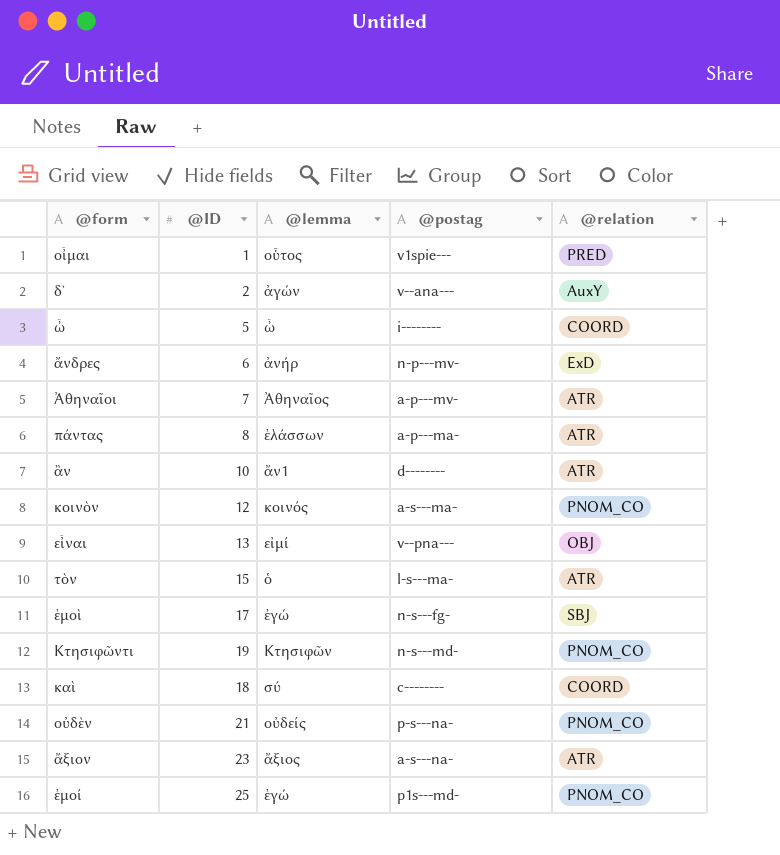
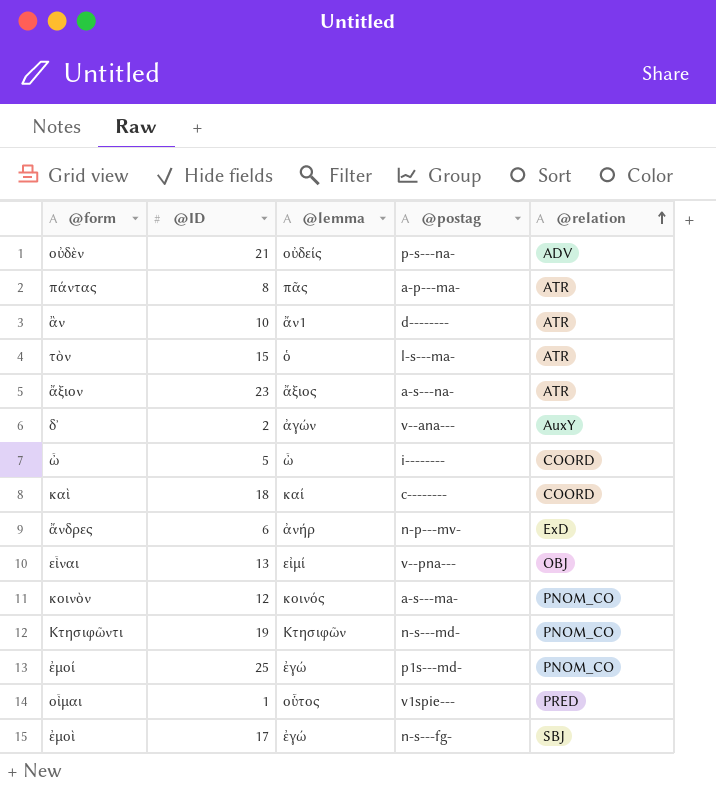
row order: none -> @relation ascending
row Ἀθηναῖοι: 7 | Ἀθηναῖος | a-p---mv- | ATR -> none
οὐδὲν | @relation: PNOM_CO -> ADV
πάντας | @lemma: ἐλάσσων -> πᾶς
καὶ | @lemma: σύ -> καί

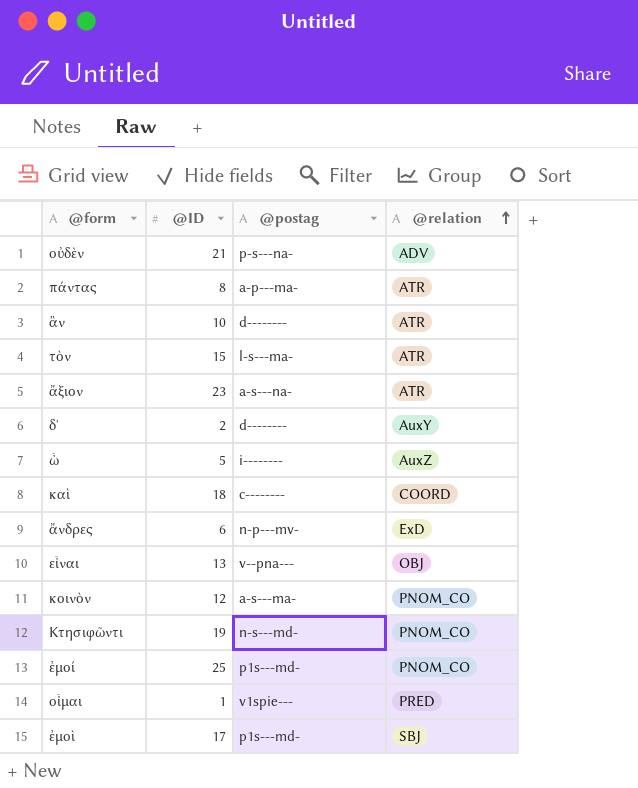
column @lemma | position: 3 -> none
δ᾽ | @postag: v--ana--- -> d--------
ὦ | @relation: COORD -> AuxZ
ἐμοὶ | @postag: n-s---fg- -> p1s---md-

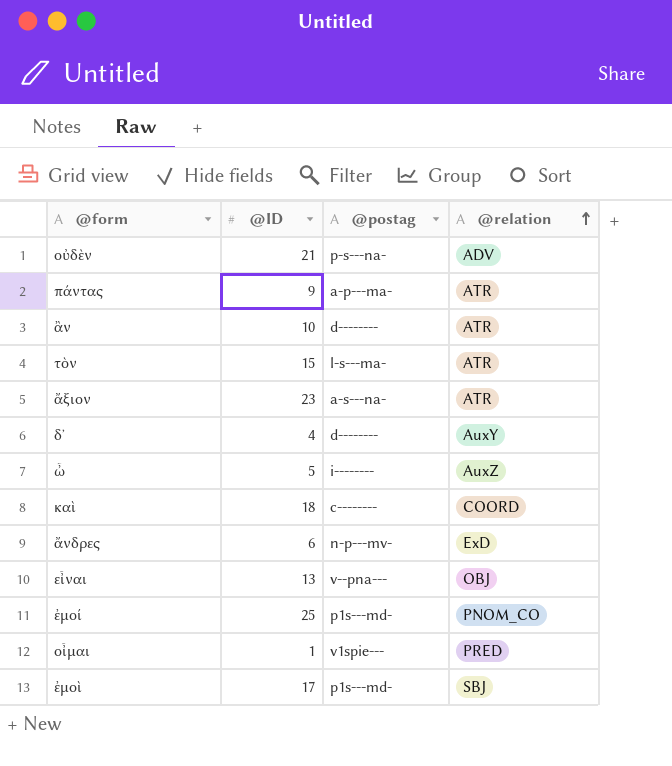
row κοινὸν: 12 | a-s---ma- | PNOM_CO -> none
row Κτησιφῶντι: 19 | n-s---md- | PNOM_CO -> none
πάντας | @ID: 8 -> 9
δ᾽ | @ID: 2 -> 4

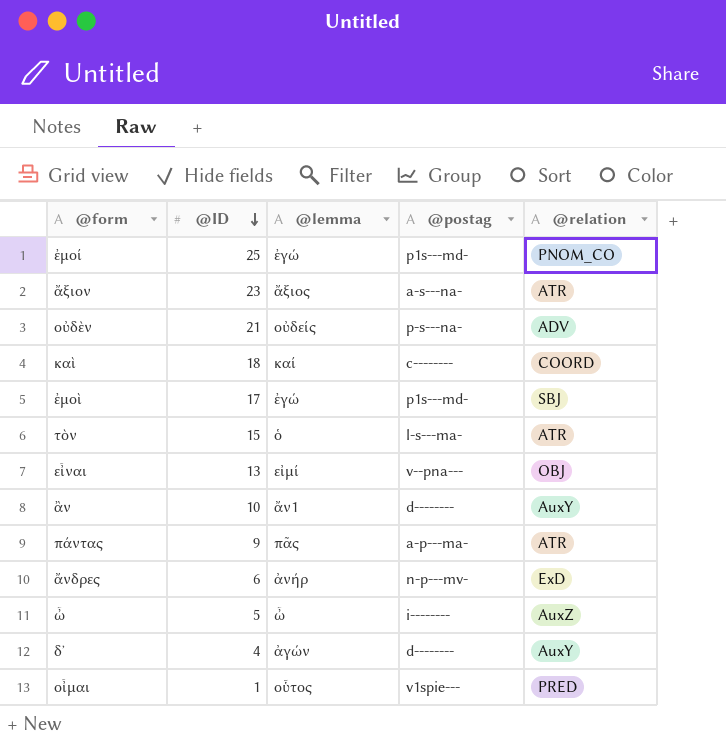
row order: @relation ascending -> @ID descending
column @lemma | position: none -> 3
ἂν | @relation: ATR -> AuxY

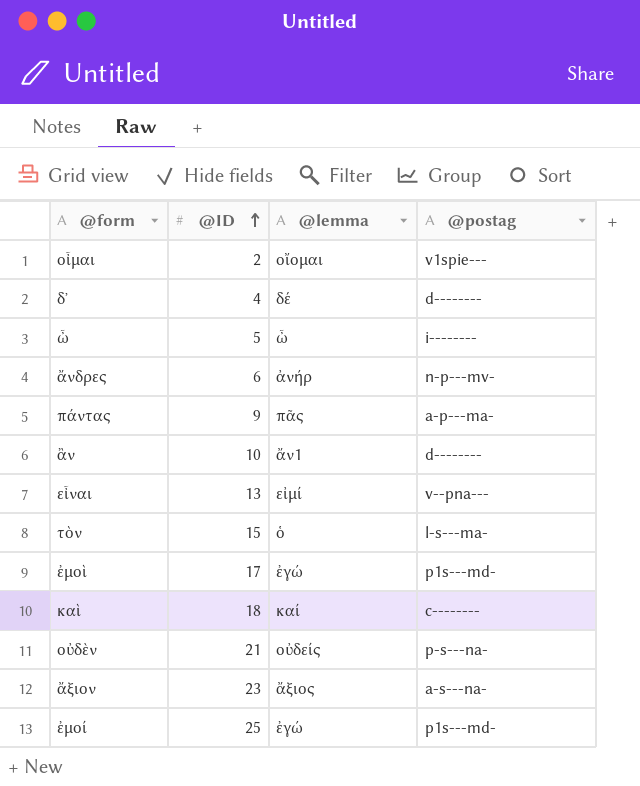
row order: @ID descending -> @ID ascending
column @relation | position: 5 -> none
οἶμαι | @ID: 1 -> 2
οἶμαι | @lemma: οὗτος -> οἴομαι
δ᾽ | @lemma: ἀγών -> δέ

